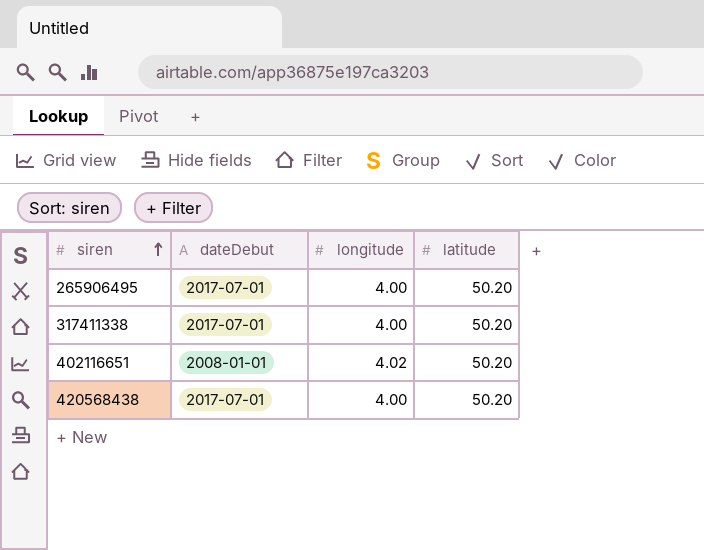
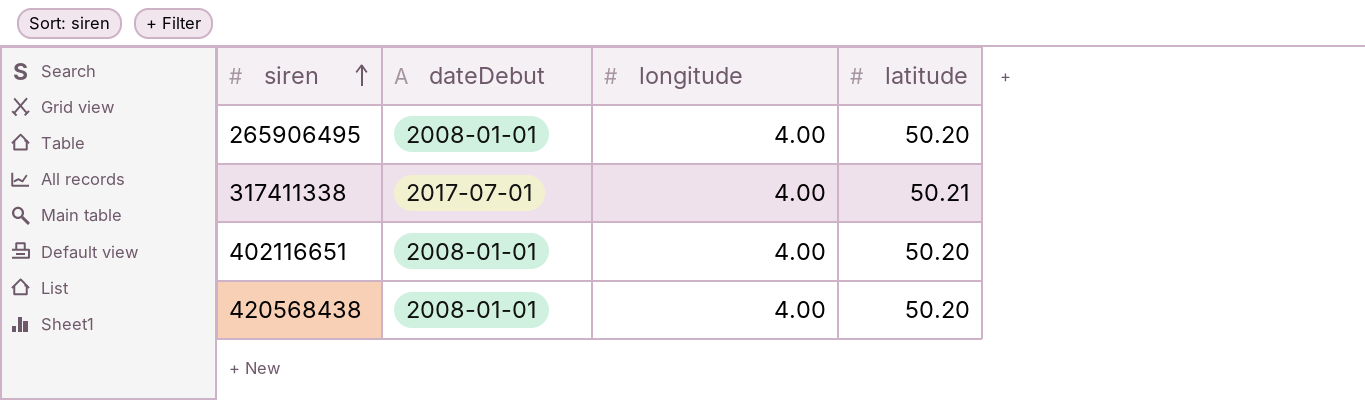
265906495 | dateDebut: 2017-07-01 -> 2008-01-01
317411338 | latitude: 50.20 -> 50.21
402116651 | longitude: 4.02 -> 4.00
420568438 | dateDebut: 2017-07-01 -> 2008-01-01

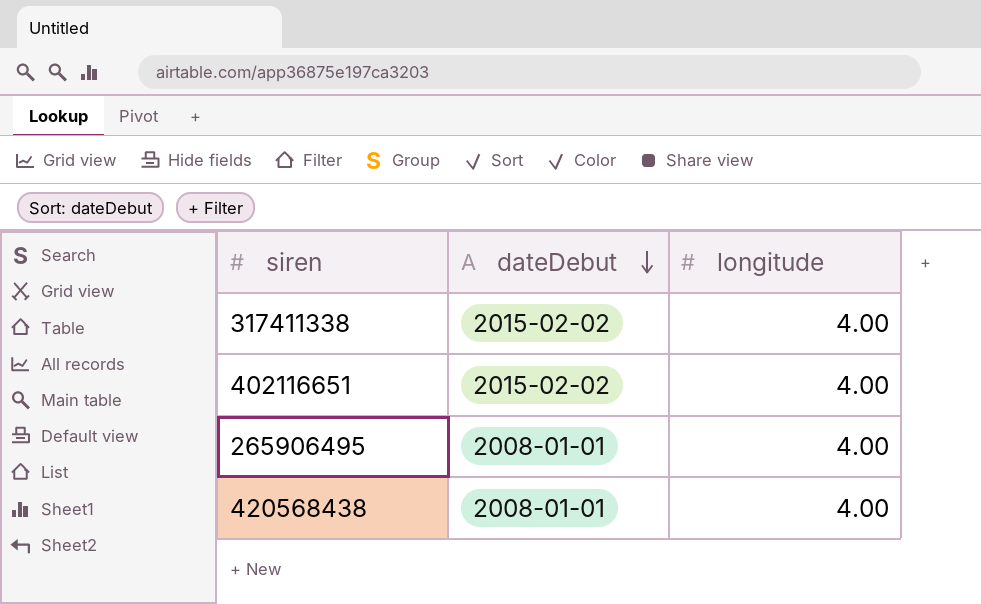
row order: siren ascending -> dateDebut descending
column latitude | position: 4 -> none
317411338 | dateDebut: 2017-07-01 -> 2015-02-02
402116651 | dateDebut: 2008-01-01 -> 2015-02-02

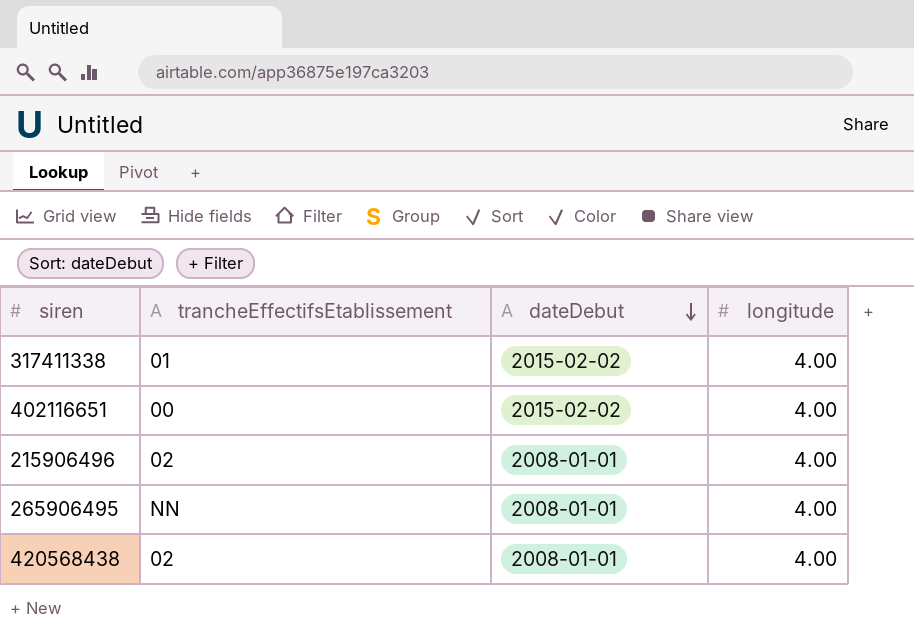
column trancheEffectifsEtablissement | position: none -> 2
row 215906496: none -> 02 | 2008-01-01 | 4.00

